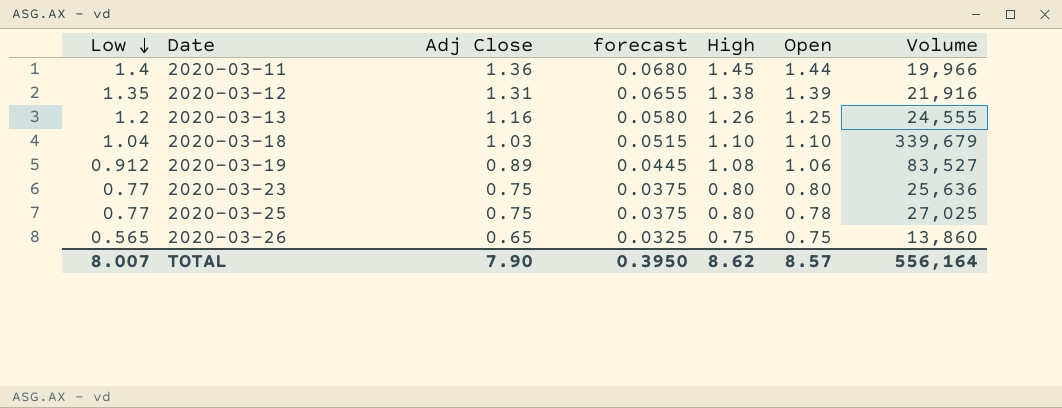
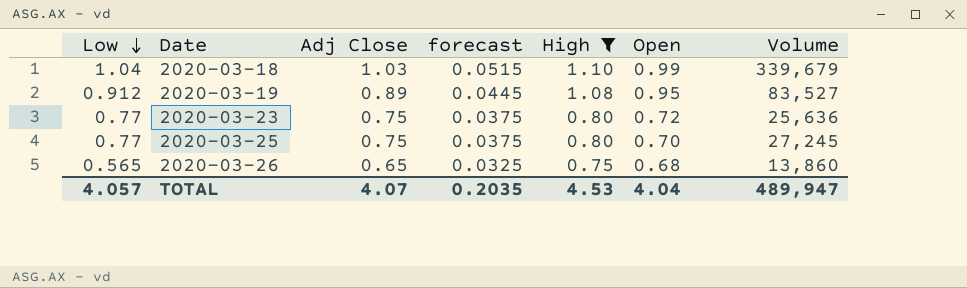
filter: none -> High <= 1.10
2020-03-18 | Open: 1.10 -> 0.99
2020-03-19 | Open: 1.06 -> 0.95
2020-03-23 | Open: 0.80 -> 0.72
2020-03-25 | Open: 0.78 -> 0.70
2020-03-25 | Volume: 27,025 -> 27,245
2020-03-26 | Open: 0.75 -> 0.68
TOTAL | Low: 8.007 -> 4.057
TOTAL | Adj Close: 7.90 -> 4.07
TOTAL | forecast: 0.3950 -> 0.2035
TOTAL | High: 8.62 -> 4.53
TOTAL | Open: 8.57 -> 4.04
TOTAL | Volume: 556,164 -> 489,947

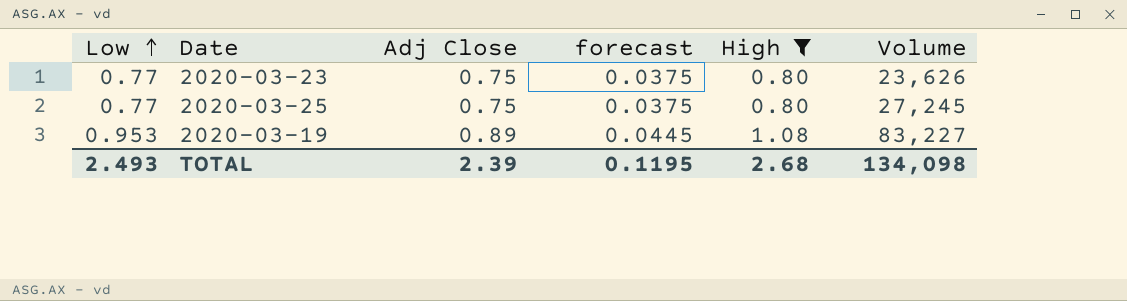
row order: Low descending -> Low ascending
column Open | position: 6 -> none
row 2020-03-18: 1.04 | 1.03 | 0.0515 | 1.10 | 0.99 | 339,679 -> none
row 2020-03-26: 0.565 | 0.65 | 0.0325 | 0.75 | 0.68 | 13,860 -> none
2020-03-23 | Volume: 25,636 -> 23,626
2020-03-19 | Low: 0.912 -> 0.953
2020-03-19 | Volume: 83,527 -> 83,227
TOTAL | Low: 4.057 -> 2.493
TOTAL | Adj Close: 4.07 -> 2.39
TOTAL | forecast: 0.2035 -> 0.1195
TOTAL | High: 4.53 -> 2.68
TOTAL | Volume: 489,947 -> 134,098

